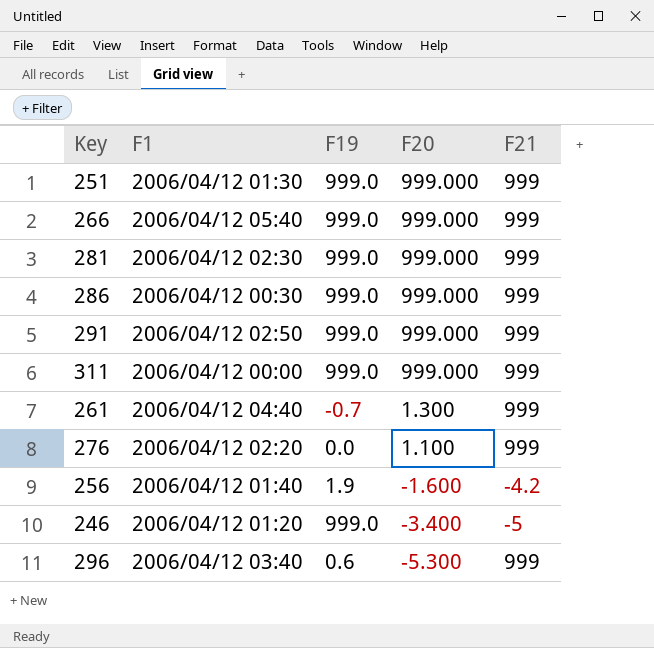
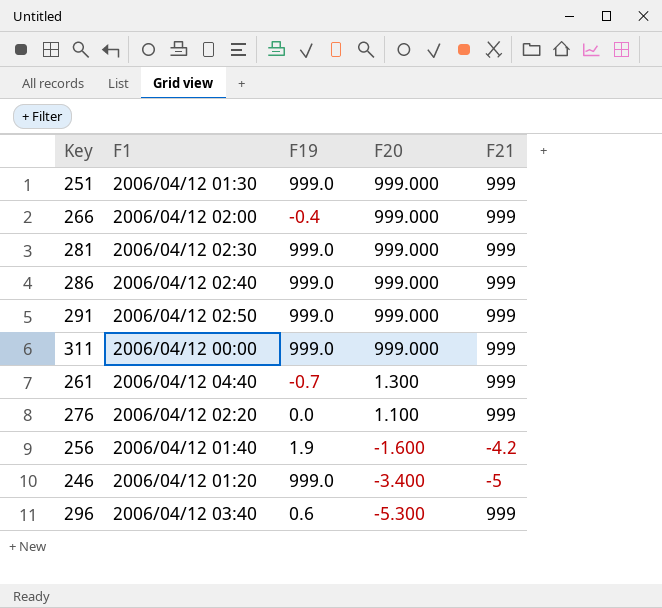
266 | F1: 2006/04/12 05:40 -> 2006/04/12 02:00
266 | F19: 999.0 -> -0.4
286 | F1: 2006/04/12 00:30 -> 2006/04/12 02:40

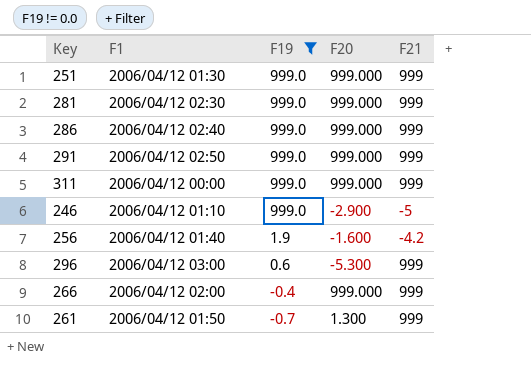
filter: none -> F19 != 0.0
row order: F20 descending -> F19 descending
246 | F1: 2006/04/12 01:20 -> 2006/04/12 01:10
246 | F20: -3.400 -> -2.900
296 | F1: 2006/04/12 03:40 -> 2006/04/12 03:00
261 | F1: 2006/04/12 04:40 -> 2006/04/12 01:50

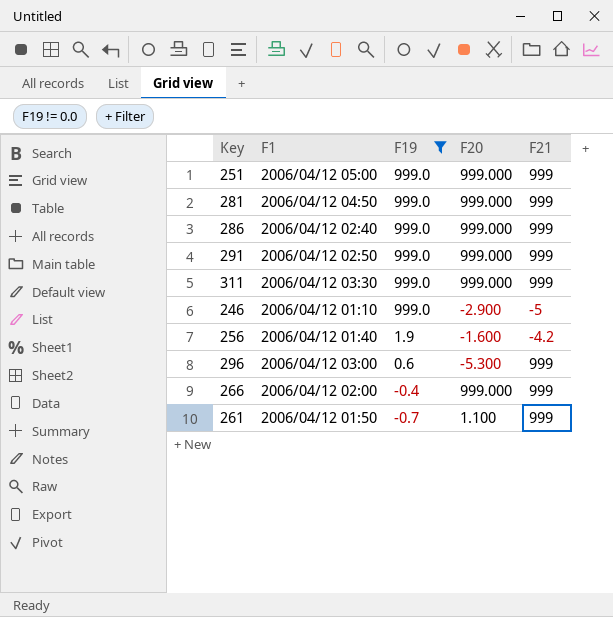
251 | F1: 2006/04/12 01:30 -> 2006/04/12 05:00
281 | F1: 2006/04/12 02:30 -> 2006/04/12 04:50
311 | F1: 2006/04/12 00:00 -> 2006/04/12 03:30
261 | F20: 1.300 -> 1.100

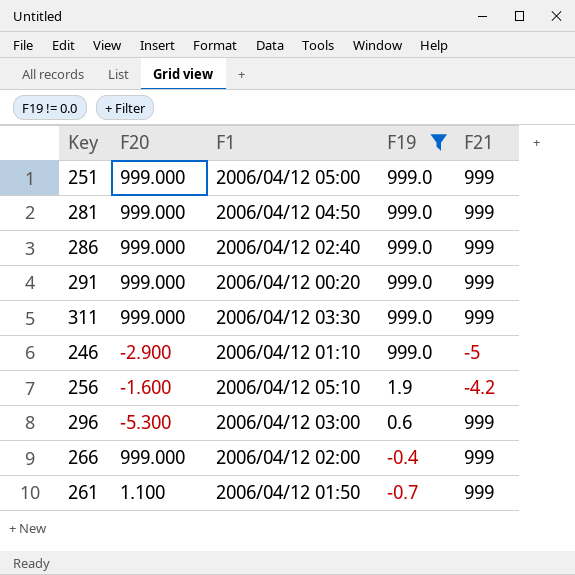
column F20 | position: 4 -> 2
291 | F1: 2006/04/12 02:50 -> 2006/04/12 00:20
256 | F1: 2006/04/12 01:40 -> 2006/04/12 05:10

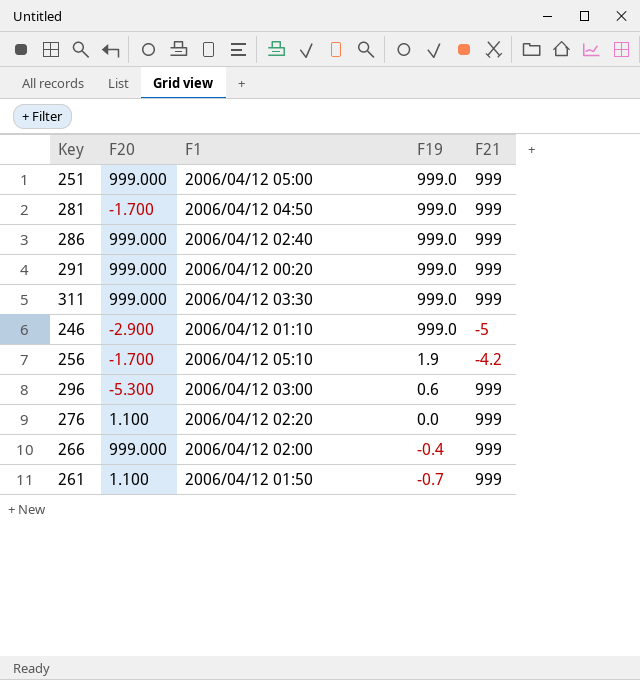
filter: F19 != 0.0 -> none
281 | F20: 999.000 -> -1.700
256 | F20: -1.600 -> -1.700

